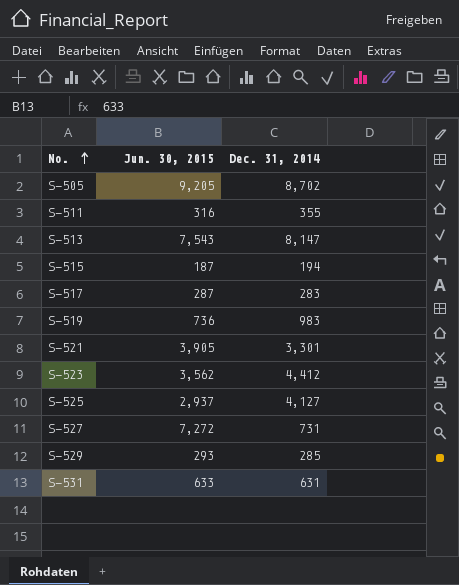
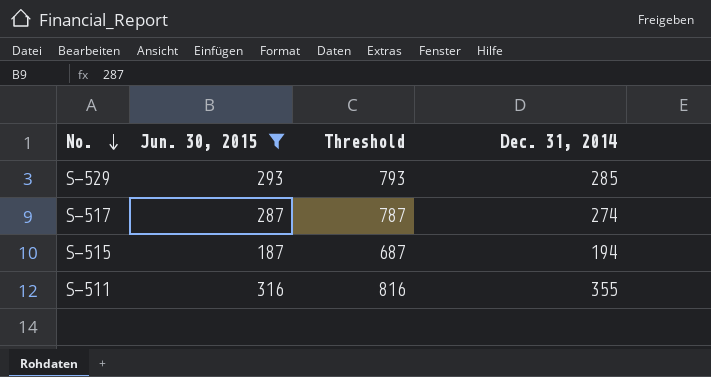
filter: none -> Jun. 30, 2015 <= 316
row order: No. ascending -> No. descending
column Threshold | formula: none -> [Jun. 30, 2015] + 500
S-517 | Dec. 31, 2014: 283 -> 274

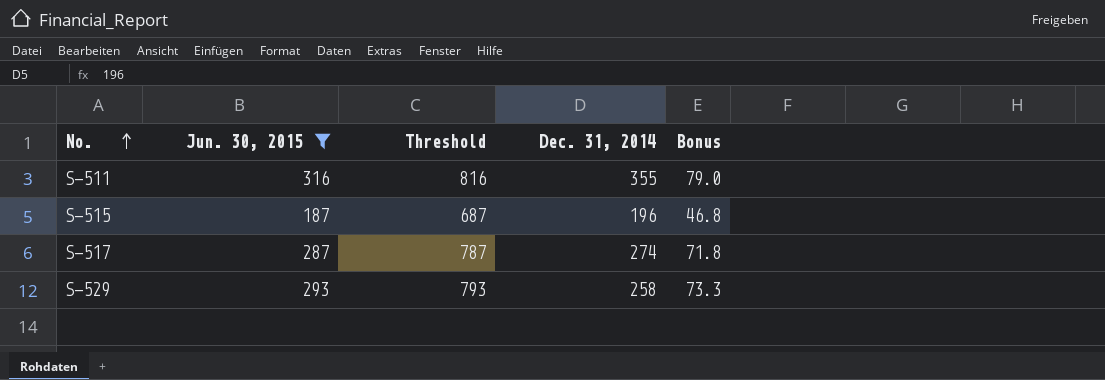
row order: No. descending -> No. ascending
column Bonus | formula: none -> [Jun. 30, 2015] * 0.25
S-515 | Dec. 31, 2014: 194 -> 196
S-529 | Dec. 31, 2014: 285 -> 258

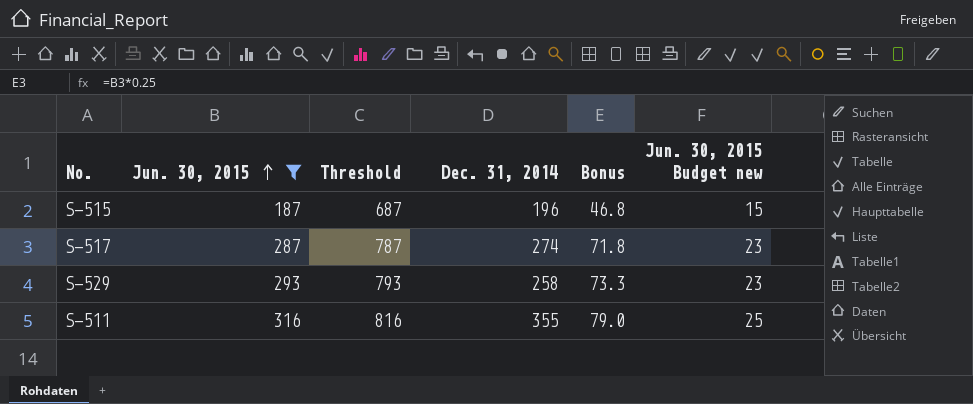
row order: No. ascending -> Jun. 30, 2015 ascending
column Jun. 30, 2015 Budget new | formula: none -> [Jun. 30, 2015] * 0.08

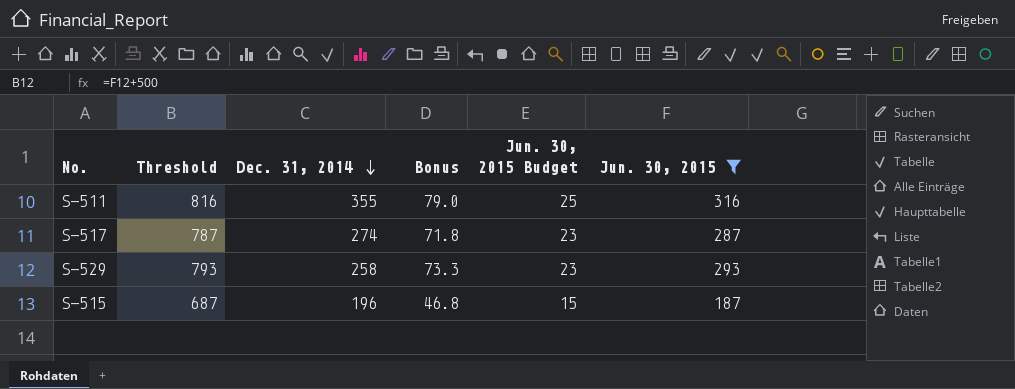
row order: Jun. 30, 2015 ascending -> Dec. 31, 2014 descending
column name: Jun. 30, 2015 Budget new -> Jun. 30, 2015 Budget
column Jun. 30, 2015 | position: 2 -> 6

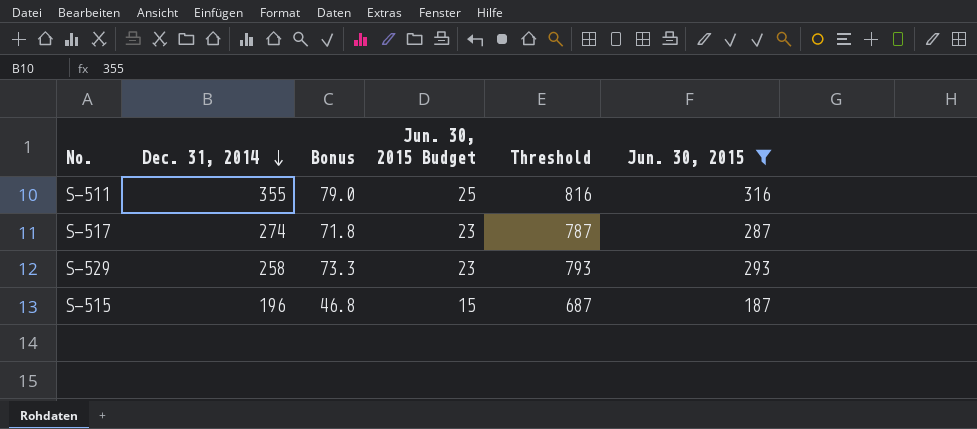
column Threshold | position: 2 -> 5

